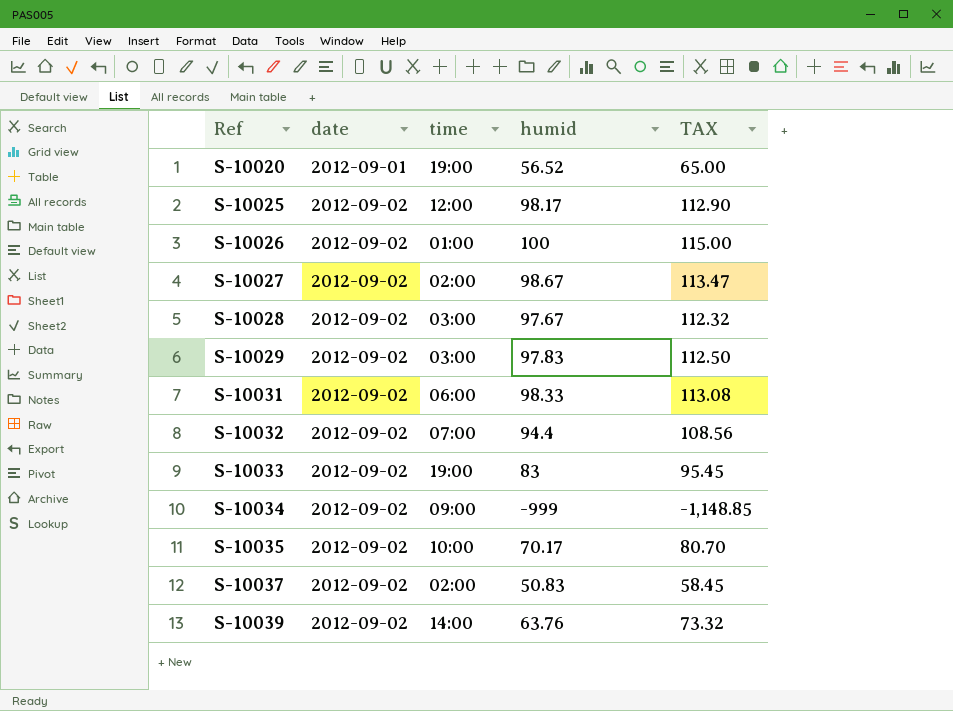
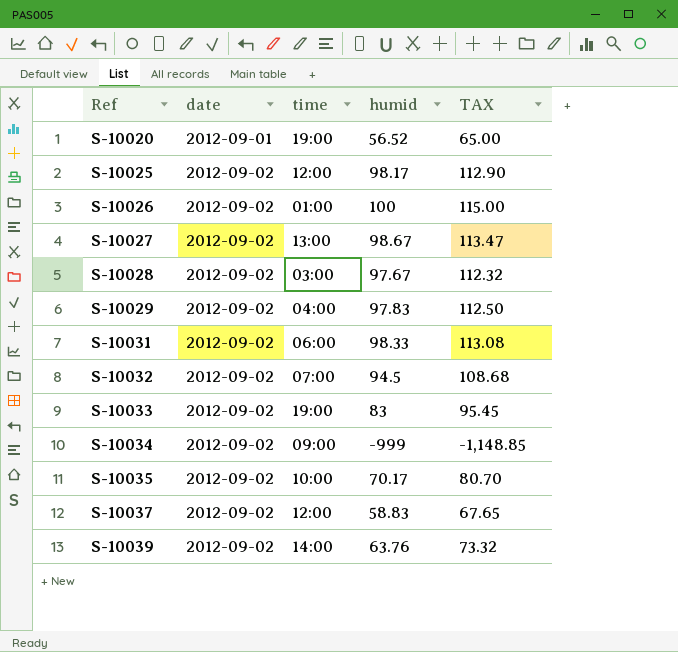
S-10027 | time: 02:00 -> 13:00
S-10029 | time: 03:00 -> 04:00
S-10032 | humid: 94.4 -> 94.5
S-10032 | TAX: 108.56 -> 108.68
S-10037 | time: 02:00 -> 12:00
S-10037 | humid: 50.83 -> 58.83
S-10037 | TAX: 58.45 -> 67.65

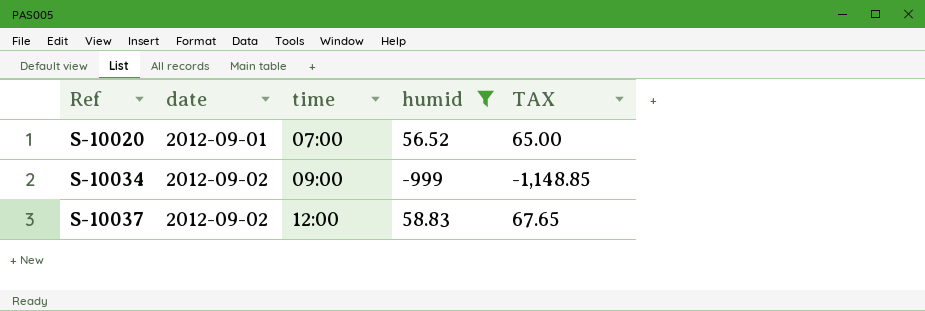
filter: none -> humid <= 58.83
S-10020 | time: 19:00 -> 07:00

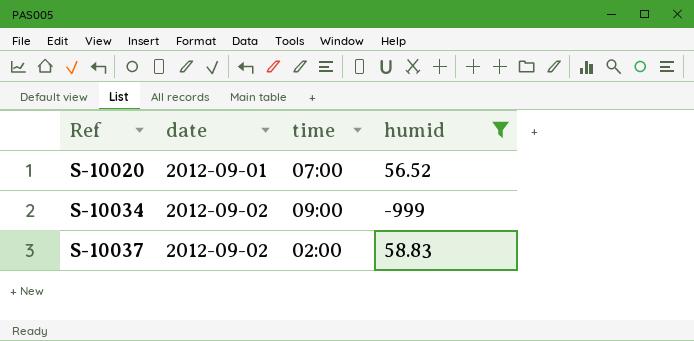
column TAX | formula: [humid] * 1.15 -> none
S-10037 | time: 12:00 -> 02:00

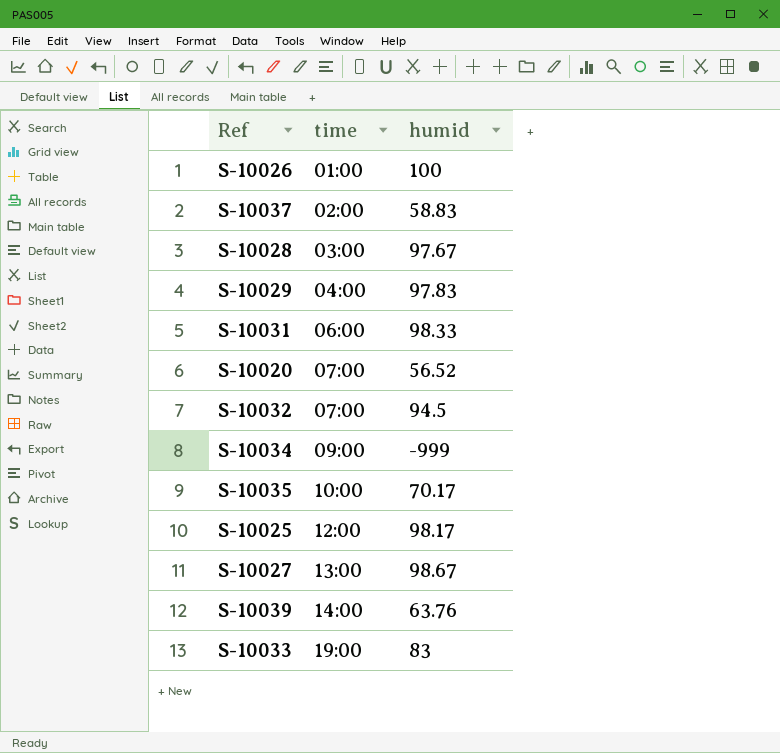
filter: humid <= 58.83 -> none
row order: Ref ascending -> time ascending
column date | position: 2 -> none

